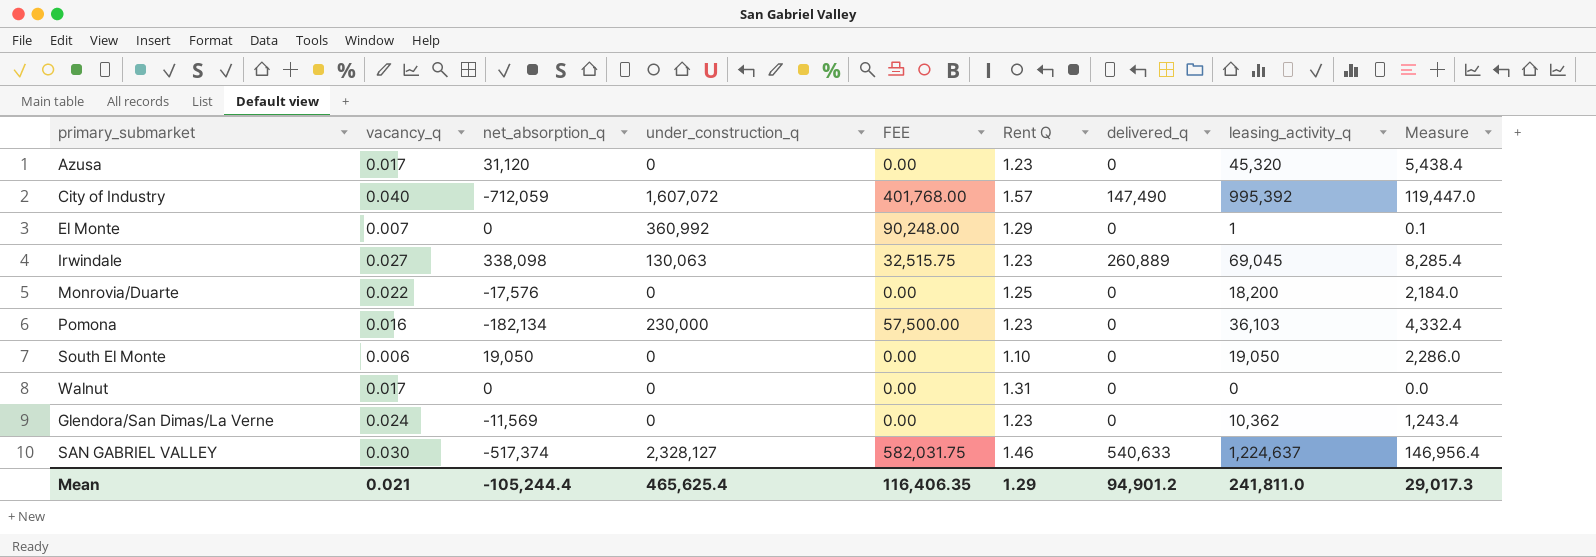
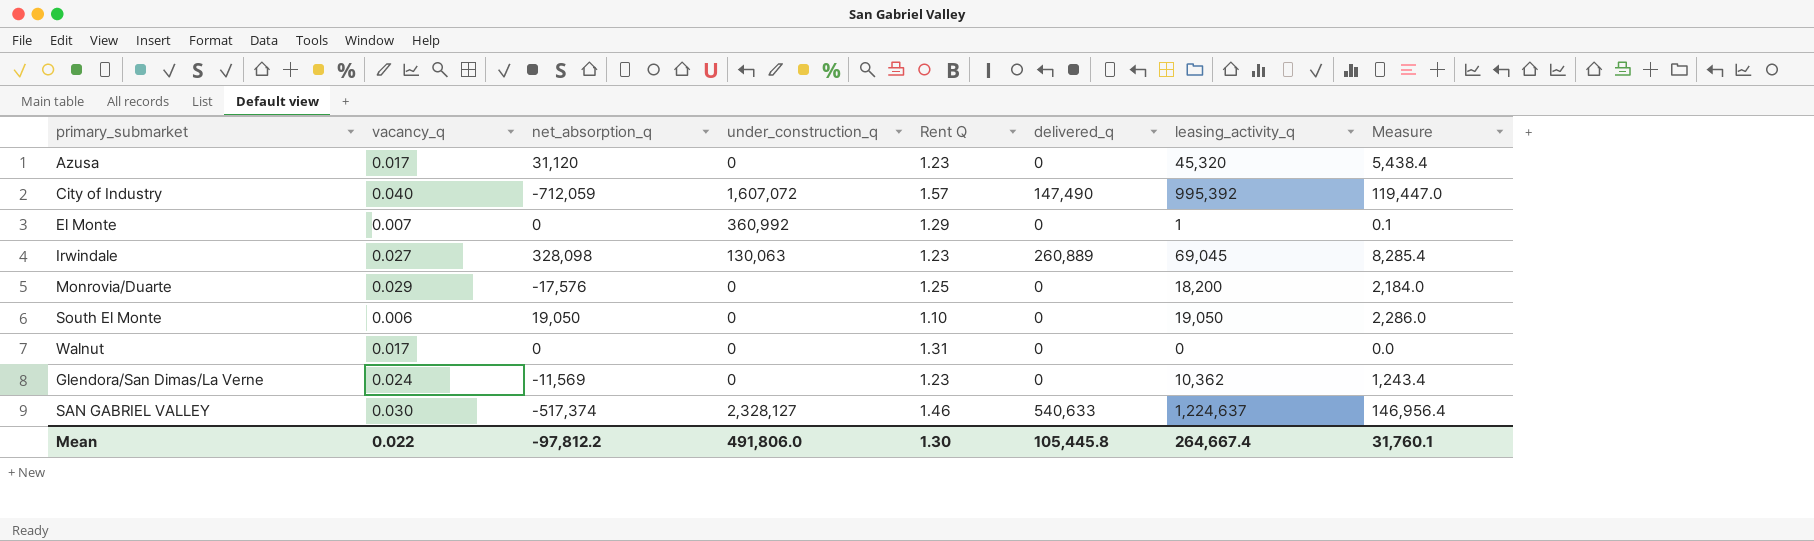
column FEE | formula: [under_construction_q] * 0.25 -> none
row Pomona: 0.016 | -182,134 | 230,000 | 57,500.00 | 1.23 | 0 | 36,103 | 4,332.4 -> none
Irwindale | net_absorption_q: 338,098 -> 328,098
Monrovia/Duarte | vacancy_q: 0.022 -> 0.029
Mean | vacancy_q: 0.021 -> 0.022
Mean | net_absorption_q: -105,244.4 -> -97,812.2
Mean | under_construction_q: 465,625.4 -> 491,806.0
Mean | Rent Q: 1.29 -> 1.30
Mean | delivered_q: 94,901.2 -> 105,445.8
Mean | leasing_activity_q: 241,811.0 -> 264,667.4
Mean | Measure: 29,017.3 -> 31,760.1

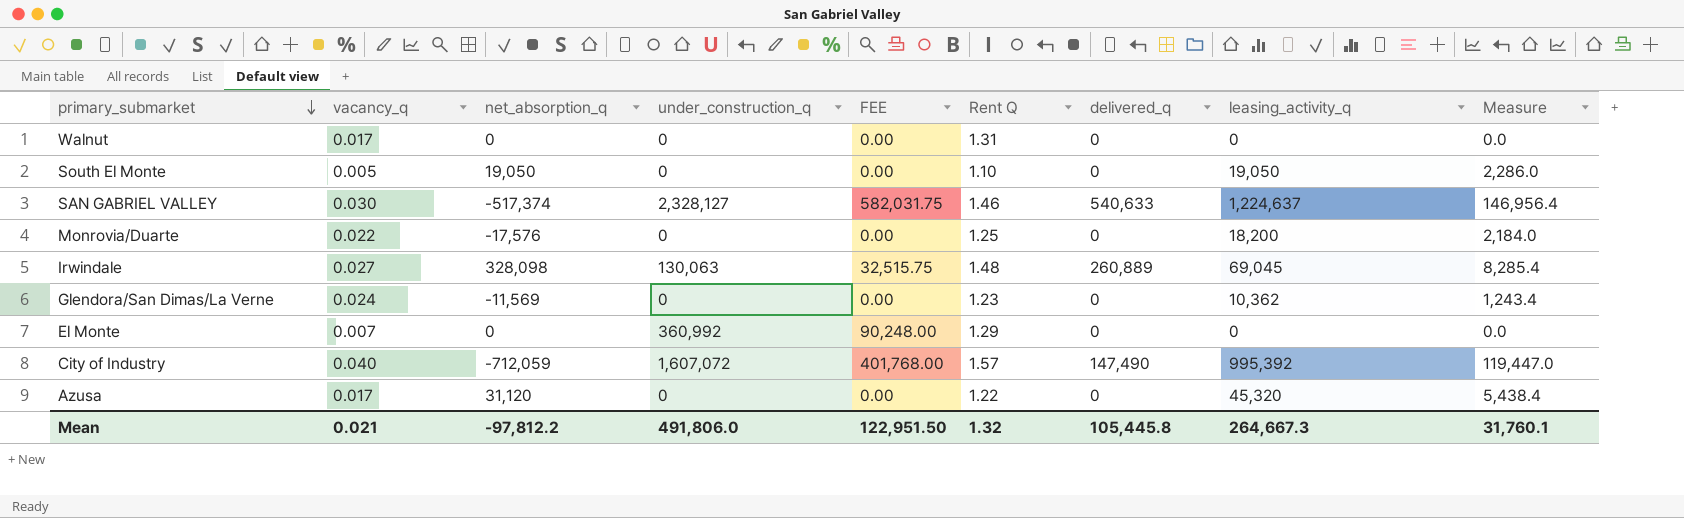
row order: none -> primary_submarket descending
column FEE | formula: none -> [under_construction_q] * 0.25
South El Monte | vacancy_q: 0.006 -> 0.005
Monrovia/Duarte | vacancy_q: 0.029 -> 0.022
Irwindale | Rent Q: 1.23 -> 1.48
El Monte | leasing_activity_q: 1 -> 0
El Monte | Measure: 0.1 -> 0.0
Azusa | Rent Q: 1.23 -> 1.22
Mean | vacancy_q: 0.022 -> 0.021
Mean | Rent Q: 1.30 -> 1.32
Mean | leasing_activity_q: 264,667.4 -> 264,667.3

